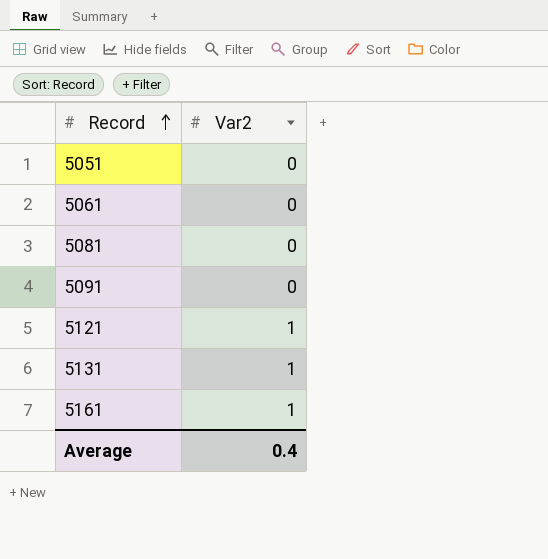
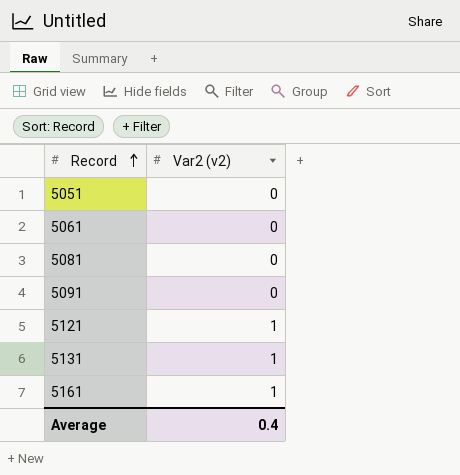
column name: Var2 -> Var2 (v2)

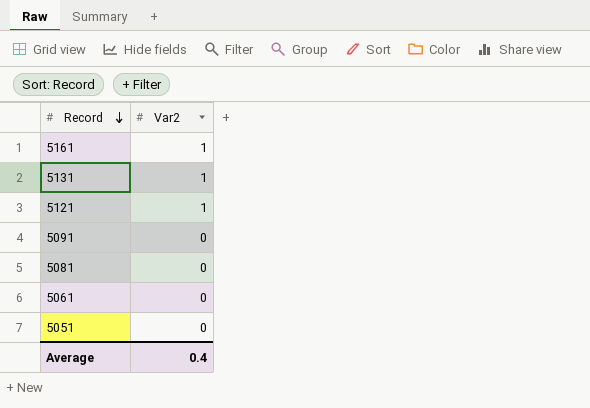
row order: Record ascending -> Record descending
column name: Var2 (v2) -> Var2

